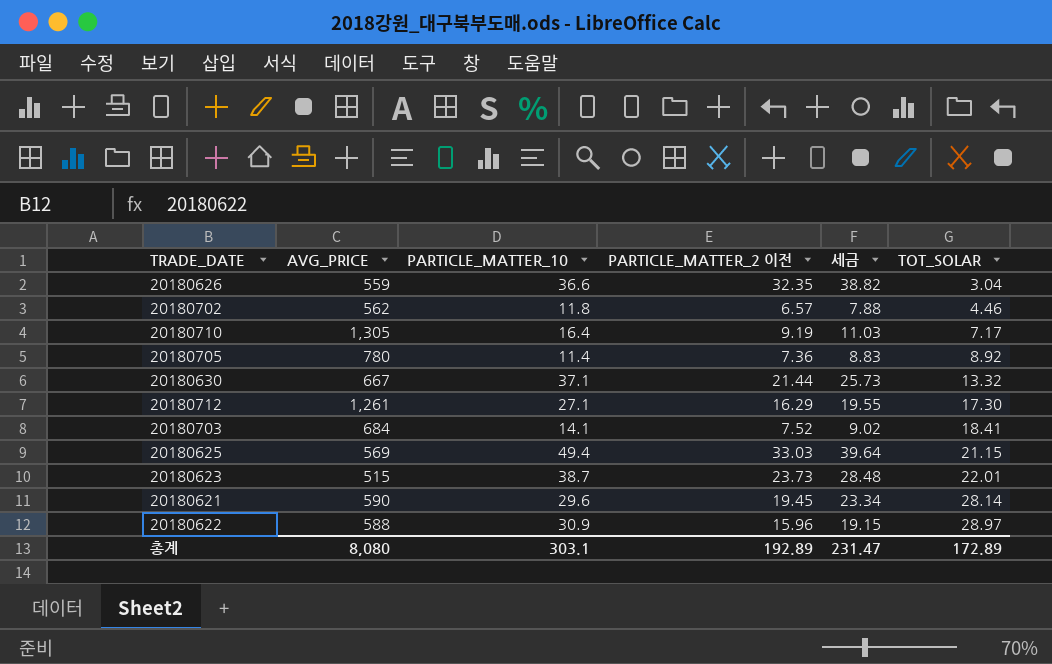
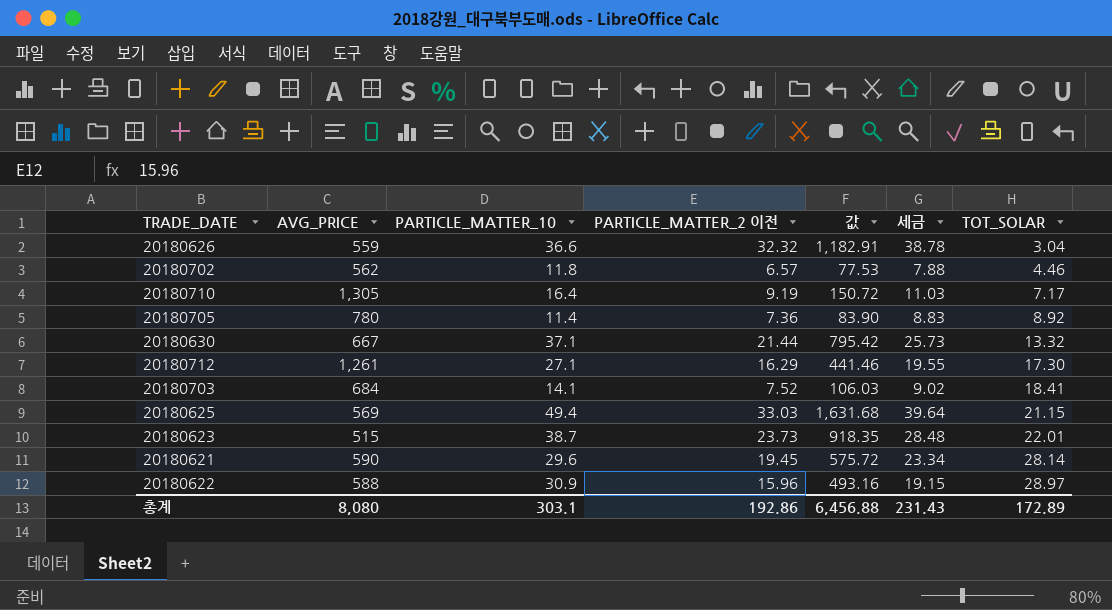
column 값 | formula: none -> [PARTICLE_MATTER_10] * [PARTICLE_MATTER_2 이전]
20180626 | PARTICLE_MATTER_2 이전: 32.35 -> 32.32
20180626 | 세금: 38.82 -> 38.78
총계 | PARTICLE_MATTER_2 이전: 192.89 -> 192.86
총계 | 세금: 231.47 -> 231.43

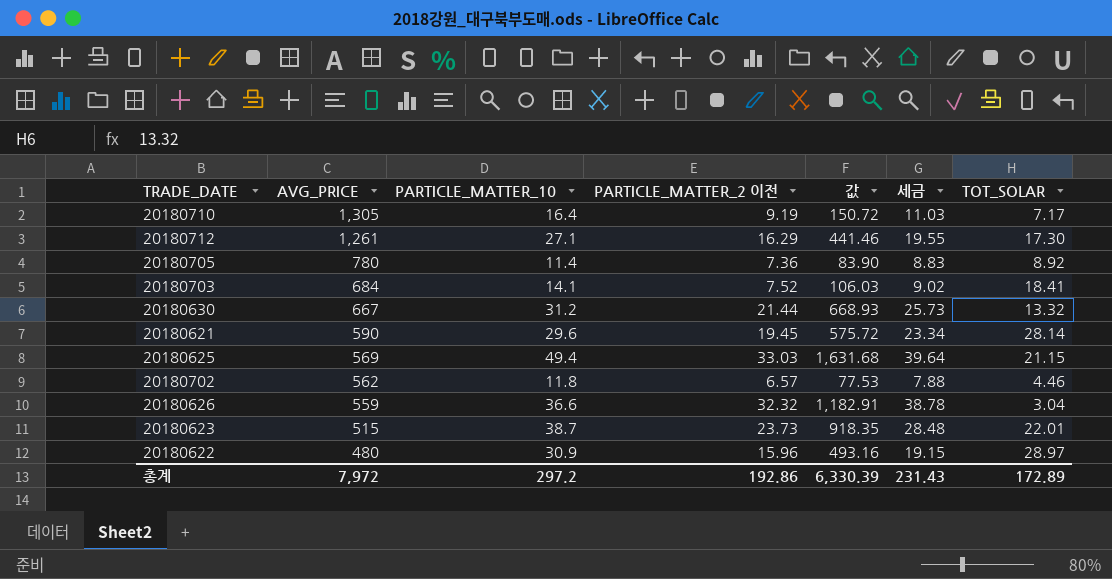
row order: TOT_SOLAR ascending -> AVG_PRICE descending
20180630 | PARTICLE_MATTER_10: 37.1 -> 31.2
20180630 | 값: 795.42 -> 668.93
20180622 | AVG_PRICE: 588 -> 480
총계 | AVG_PRICE: 8,080 -> 7,972
총계 | PARTICLE_MATTER_10: 303.1 -> 297.2
총계 | 값: 6,456.88 -> 6,330.39

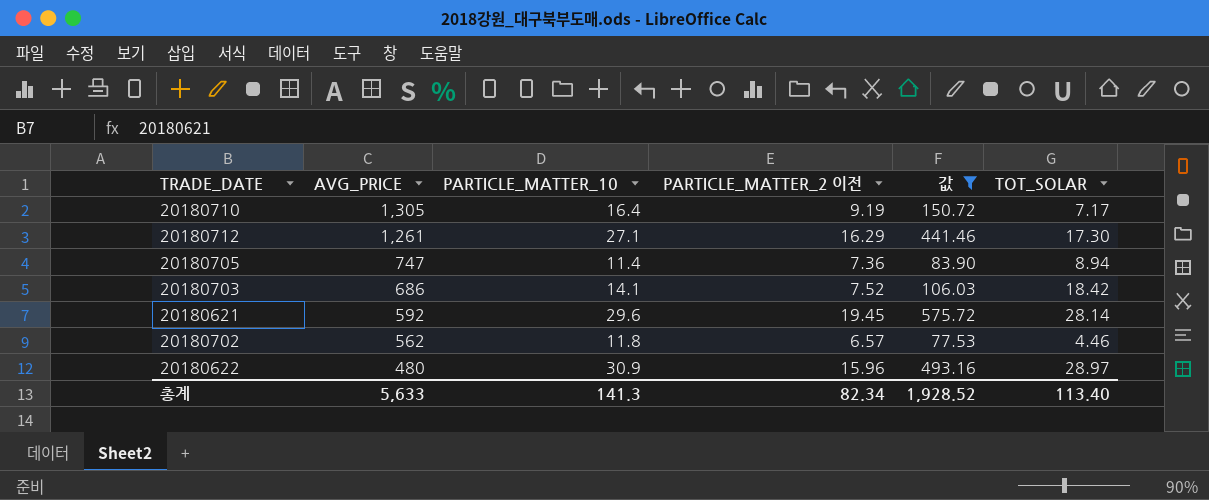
filter: none -> 값 <= 575.72
column 세금 | formula: [PARTICLE_MATTER_2 이전] * 1.2 -> none
20180705 | AVG_PRICE: 780 -> 747
20180705 | TOT_SOLAR: 8.92 -> 8.94
20180703 | AVG_PRICE: 684 -> 686
20180703 | TOT_SOLAR: 18.41 -> 18.42
20180621 | AVG_PRICE: 590 -> 592
총계 | AVG_PRICE: 7,972 -> 5,633
총계 | PARTICLE_MATTER_10: 297.2 -> 141.3
총계 | PARTICLE_MATTER_2 이전: 192.86 -> 82.34
총계 | 값: 6,330.39 -> 1,928.52
총계 | TOT_SOLAR: 172.89 -> 113.40

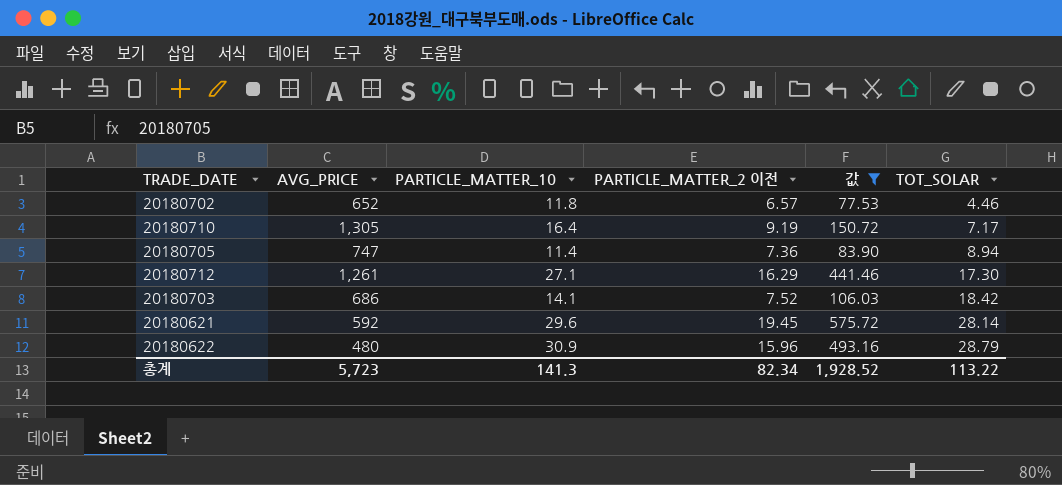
row order: AVG_PRICE descending -> TOT_SOLAR ascending
20180702 | AVG_PRICE: 562 -> 652
20180622 | TOT_SOLAR: 28.97 -> 28.79
총계 | AVG_PRICE: 5,633 -> 5,723
총계 | TOT_SOLAR: 113.40 -> 113.22

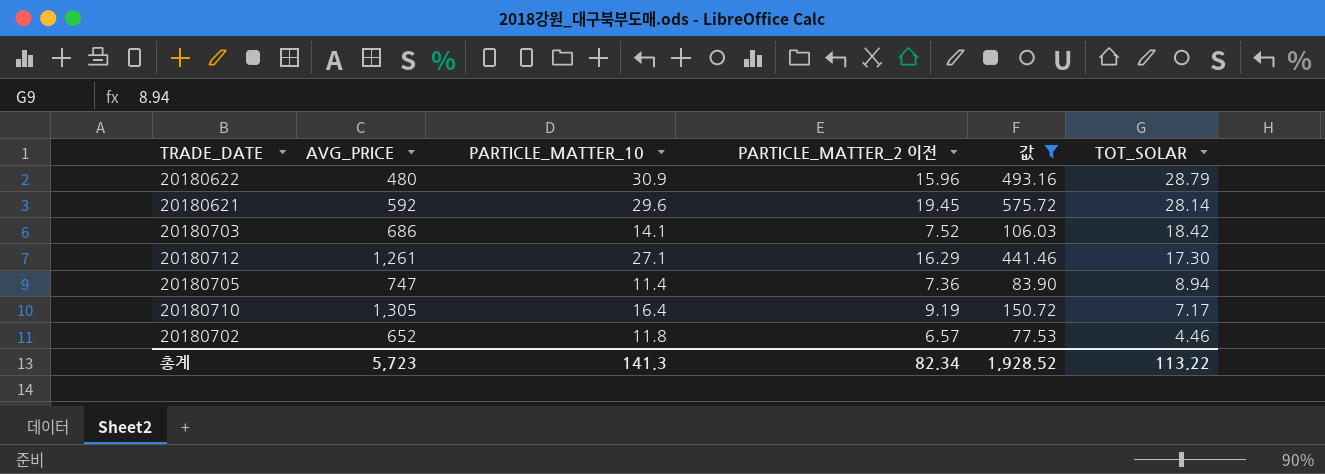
row order: TOT_SOLAR ascending -> TOT_SOLAR descending

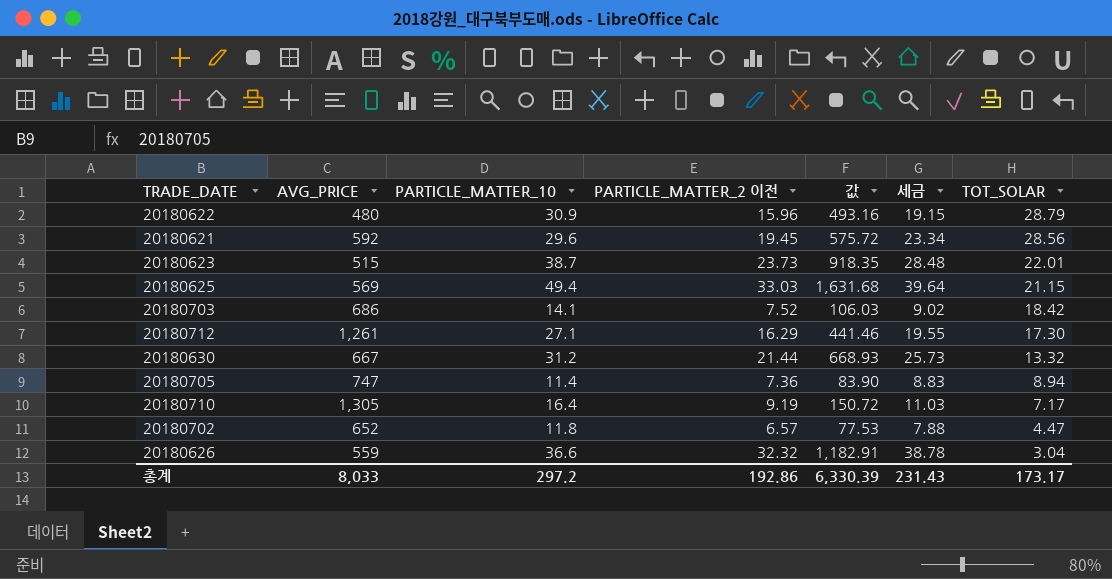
filter: 값 <= 575.72 -> none
column 세금 | formula: none -> [PARTICLE_MATTER_2 이전] * 1.2
20180621 | TOT_SOLAR: 28.14 -> 28.56
20180702 | TOT_SOLAR: 4.46 -> 4.47
총계 | AVG_PRICE: 5,723 -> 8,033
총계 | PARTICLE_MATTER_10: 141.3 -> 297.2
총계 | PARTICLE_MATTER_2 이전: 82.34 -> 192.86
총계 | 값: 1,928.52 -> 6,330.39
총계 | TOT_SOLAR: 113.22 -> 173.17

